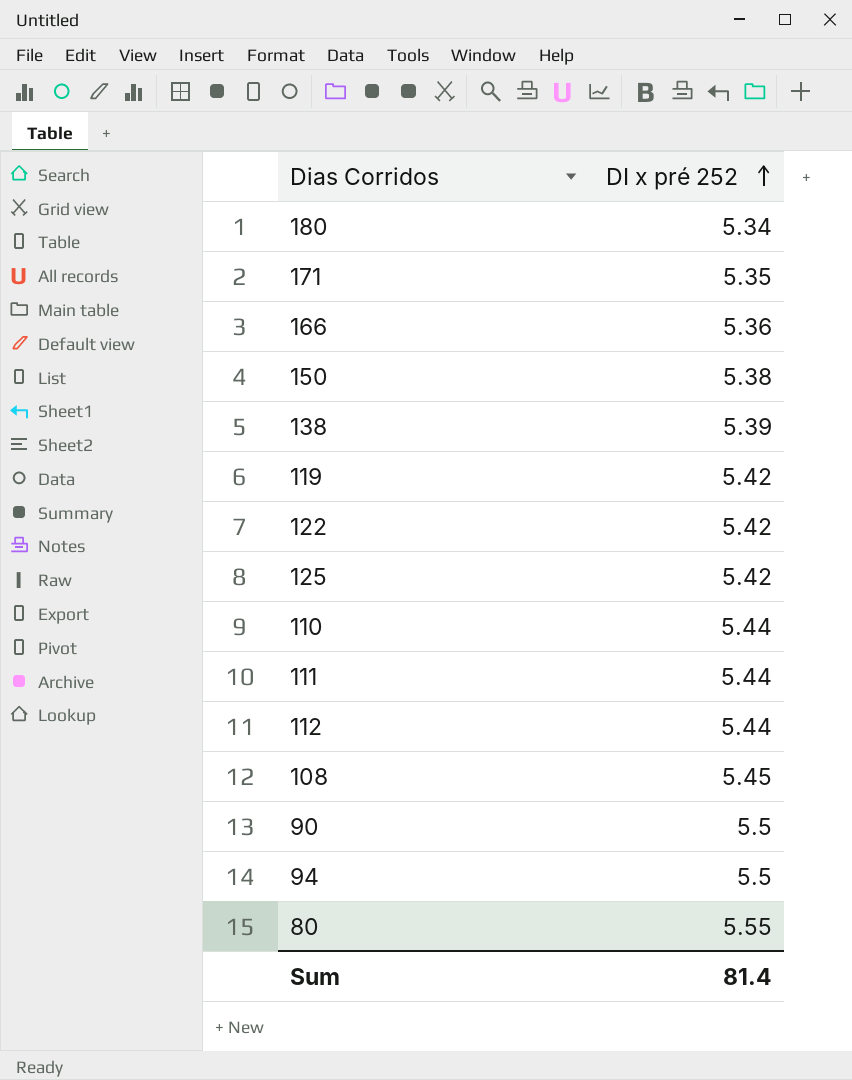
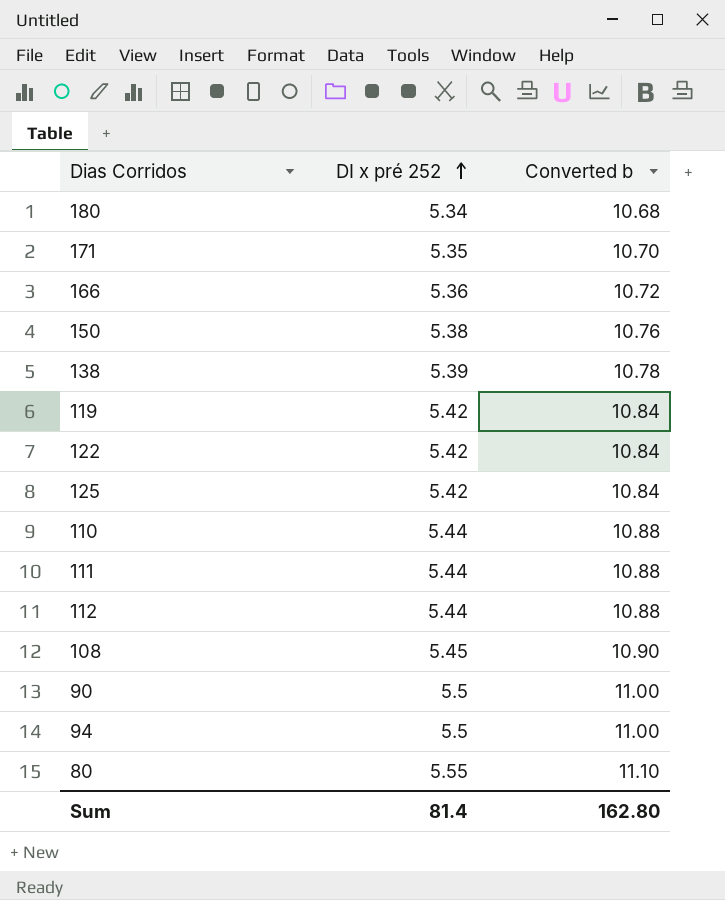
column Converted b | formula: none -> [DI x pré 252] * 2

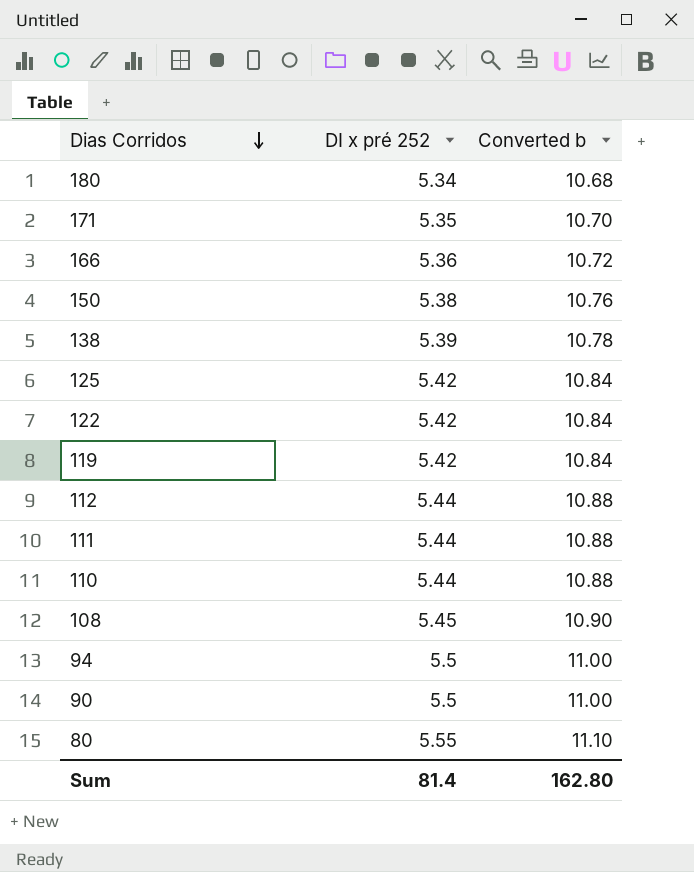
row order: DI x pré 252 ascending -> Dias Corridos descending

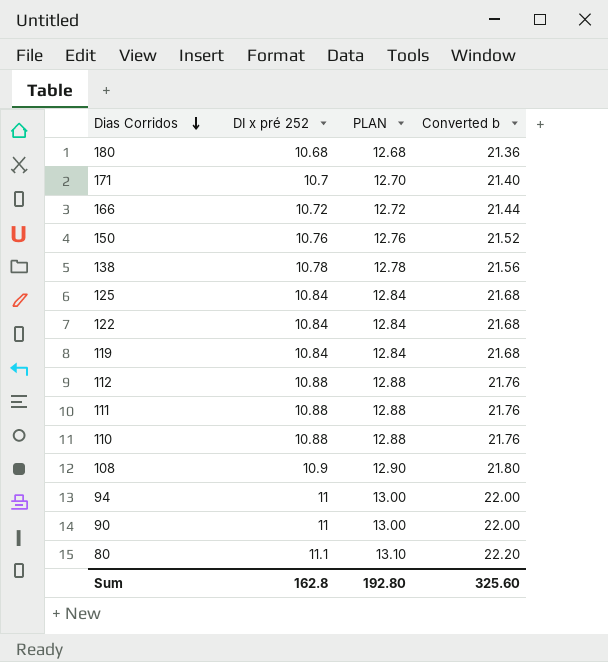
column PLAN | formula: none -> [DI x pré 252] + 2
180 | DI x pré 252: 5.34 -> 10.68
180 | Converted b: 10.68 -> 21.36
171 | DI x pré 252: 5.35 -> 10.7
171 | Converted b: 10.70 -> 21.40
166 | DI x pré 252: 5.36 -> 10.72
166 | Converted b: 10.72 -> 21.44
150 | DI x pré 252: 5.38 -> 10.76
150 | Converted b: 10.76 -> 21.52
138 | DI x pré 252: 5.39 -> 10.78
138 | Converted b: 10.78 -> 21.56
125 | DI x pré 252: 5.42 -> 10.84
125 | Converted b: 10.84 -> 21.68
122 | DI x pré 252: 5.42 -> 10.84
122 | Converted b: 10.84 -> 21.68
119 | DI x pré 252: 5.42 -> 10.84
119 | Converted b: 10.84 -> 21.68
112 | DI x pré 252: 5.44 -> 10.88
112 | Converted b: 10.88 -> 21.76
111 | DI x pré 252: 5.44 -> 10.88
111 | Converted b: 10.88 -> 21.76
110 | DI x pré 252: 5.44 -> 10.88
110 | Converted b: 10.88 -> 21.76
108 | DI x pré 252: 5.45 -> 10.9
108 | Converted b: 10.90 -> 21.80
94 | DI x pré 252: 5.5 -> 11
94 | Converted b: 11.00 -> 22.00
90 | DI x pré 252: 5.5 -> 11
90 | Converted b: 11.00 -> 22.00
80 | DI x pré 252: 5.55 -> 11.1
80 | Converted b: 11.10 -> 22.20
Sum | DI x pré 252: 81.4 -> 162.8
Sum | Converted b: 162.80 -> 325.60

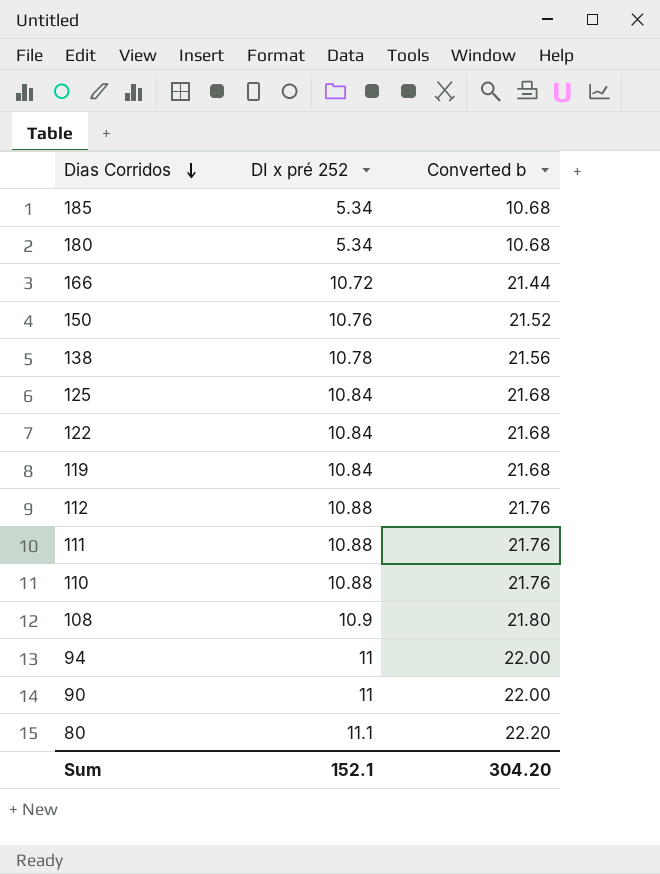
column PLAN | formula: [DI x pré 252] + 2 -> none
row 171: 10.7 | 12.70 | 21.40 -> none
row 185: none -> 5.34 | 10.68
180 | DI x pré 252: 10.68 -> 5.34
180 | Converted b: 21.36 -> 10.68
Sum | DI x pré 252: 162.8 -> 152.1
Sum | Converted b: 325.60 -> 304.20

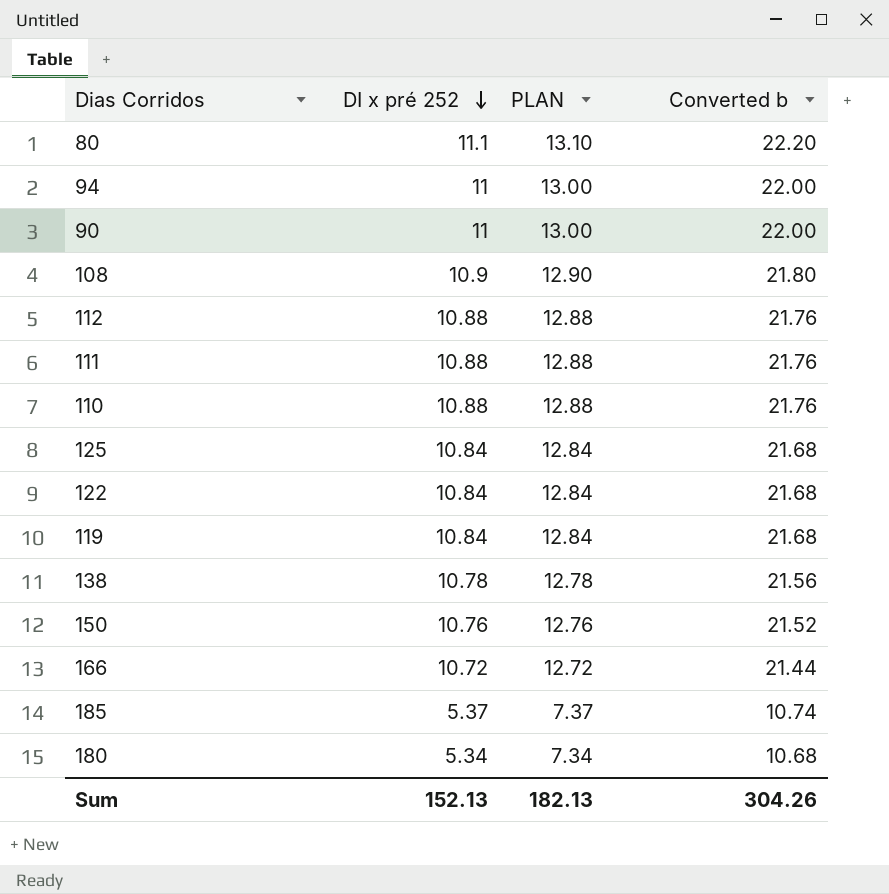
row order: Dias Corridos descending -> DI x pré 252 descending
column PLAN | formula: none -> [DI x pré 252] + 2
185 | DI x pré 252: 5.34 -> 5.37
185 | Converted b: 10.68 -> 10.74
Sum | DI x pré 252: 152.1 -> 152.13
Sum | Converted b: 304.20 -> 304.26

